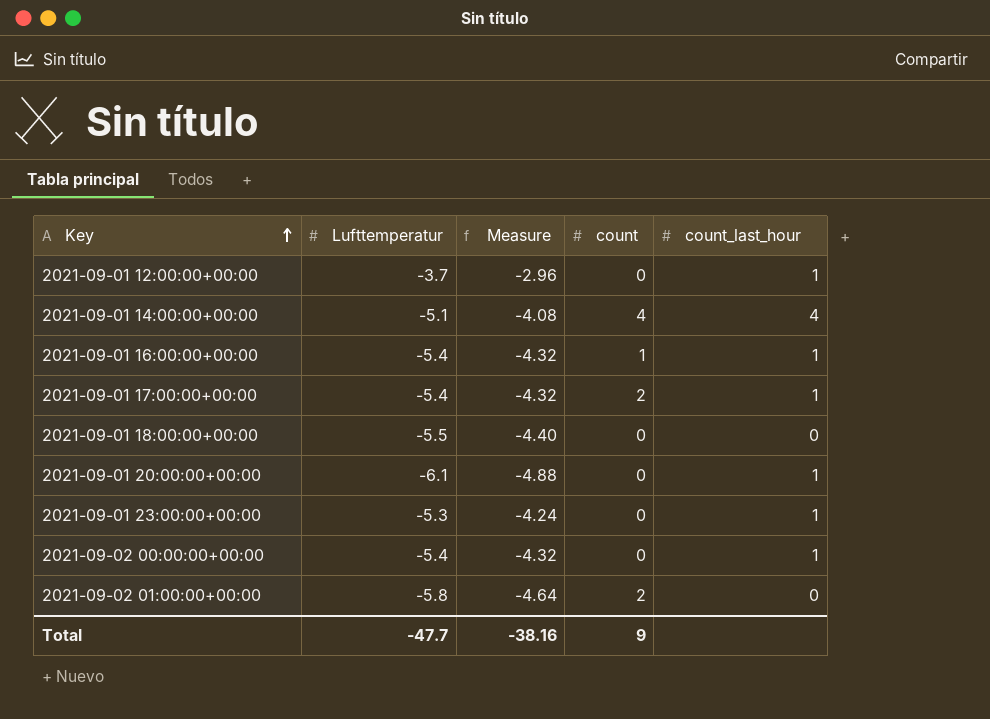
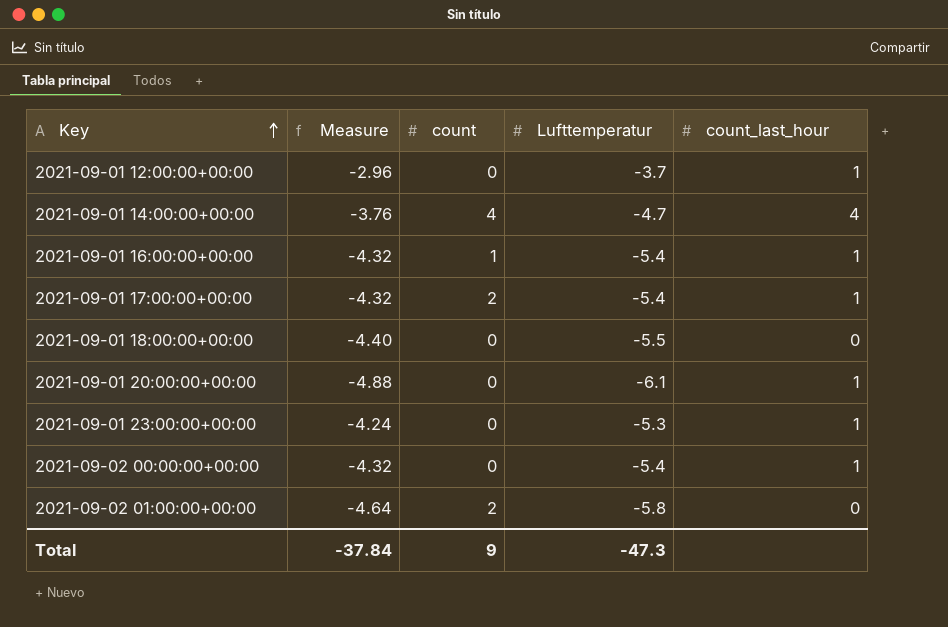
column Lufttemperatur | position: 2 -> 4
2021-09-01 14:00:00+00:00 | Measure: -4.08 -> -3.76
2021-09-01 14:00:00+00:00 | Lufttemperatur: -5.1 -> -4.7
Total | Measure: -38.16 -> -37.84
Total | Lufttemperatur: -47.7 -> -47.3

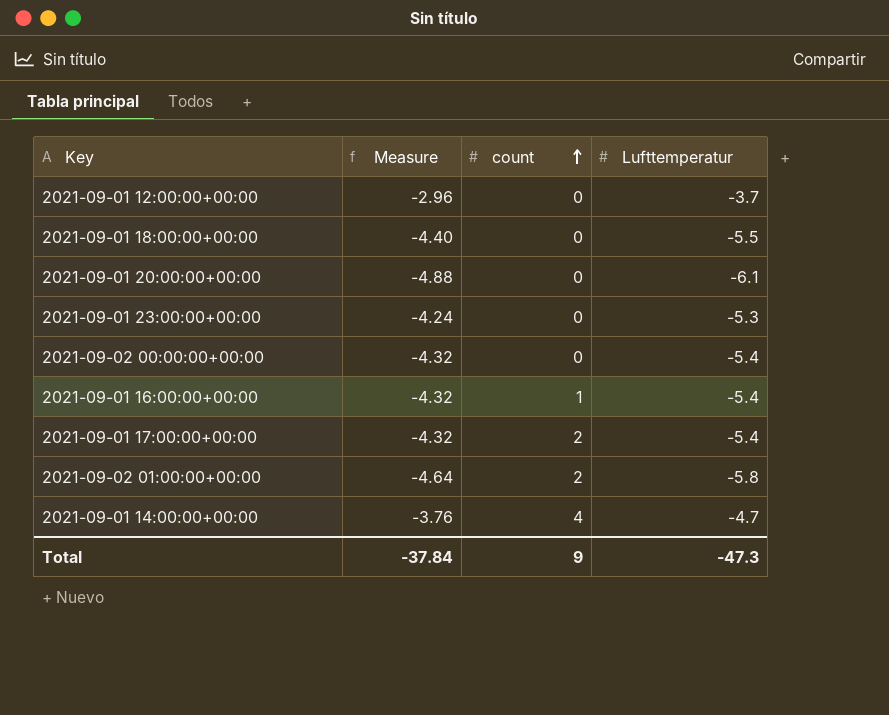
row order: Key ascending -> count ascending
column count_last_hour | position: 5 -> none

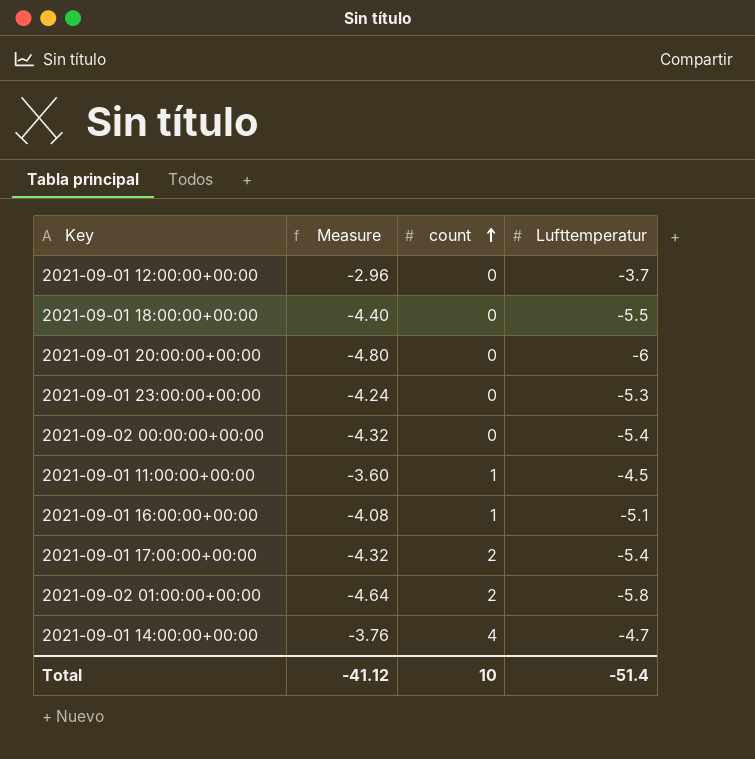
2021-09-01 20:00:00+00:00 | Measure: -4.88 -> -4.80
2021-09-01 20:00:00+00:00 | Lufttemperatur: -6.1 -> -6
row 2021-09-01 11:00:00+00:00: none -> -3.60 | 1 | -4.5
2021-09-01 16:00:00+00:00 | Measure: -4.32 -> -4.08
2021-09-01 16:00:00+00:00 | Lufttemperatur: -5.4 -> -5.1
Total | Measure: -37.84 -> -41.12
Total | count: 9 -> 10
Total | Lufttemperatur: -47.3 -> -51.4

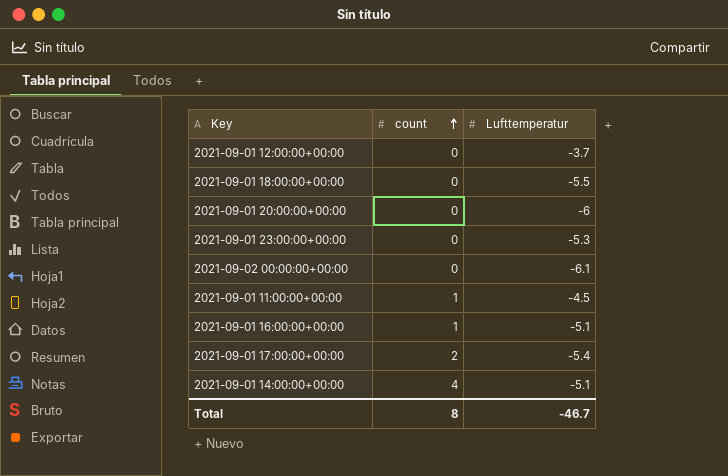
column Measure | formula: [Lufttemperatur] * 0.8 -> none
row 2021-09-02 01:00:00+00:00: -4.64 | 2 | -5.8 -> none
2021-09-02 00:00:00+00:00 | Lufttemperatur: -5.4 -> -6.1
2021-09-01 14:00:00+00:00 | Lufttemperatur: -4.7 -> -5.1
Total | count: 10 -> 8
Total | Lufttemperatur: -51.4 -> -46.7

